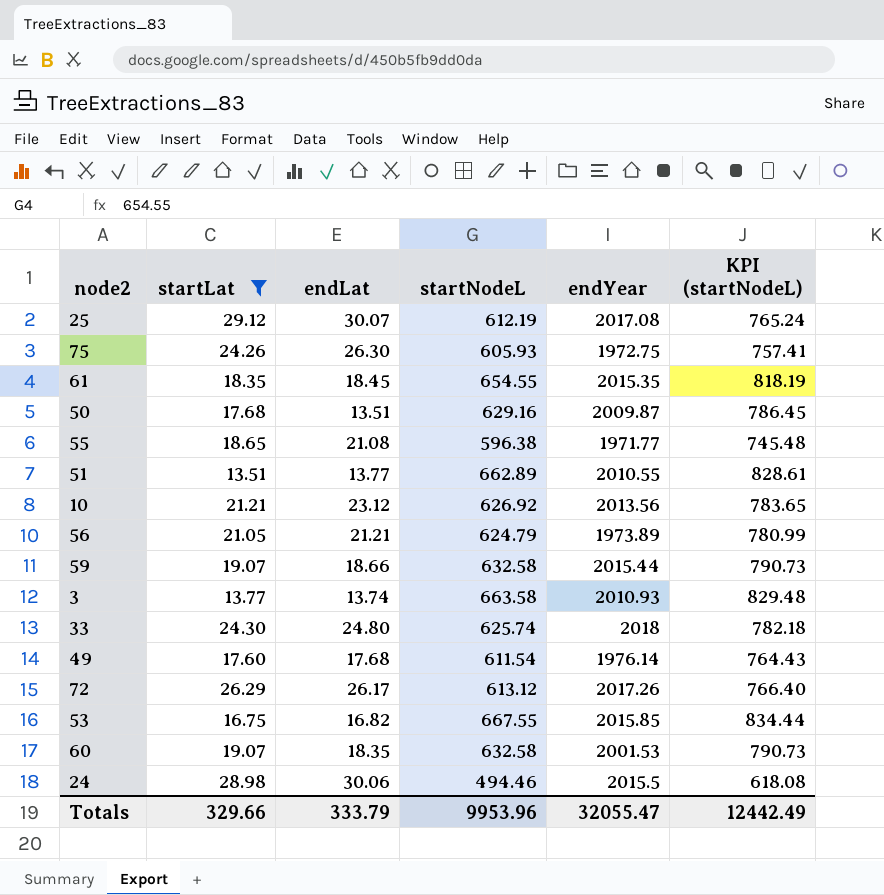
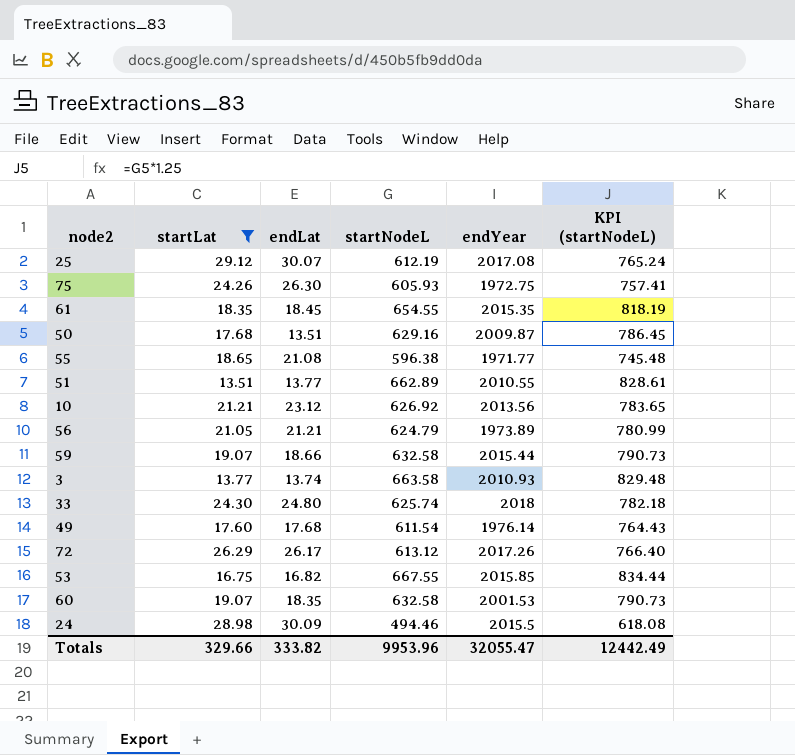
24 | endLat: 30.06 -> 30.09
Totals | endLat: 333.79 -> 333.82

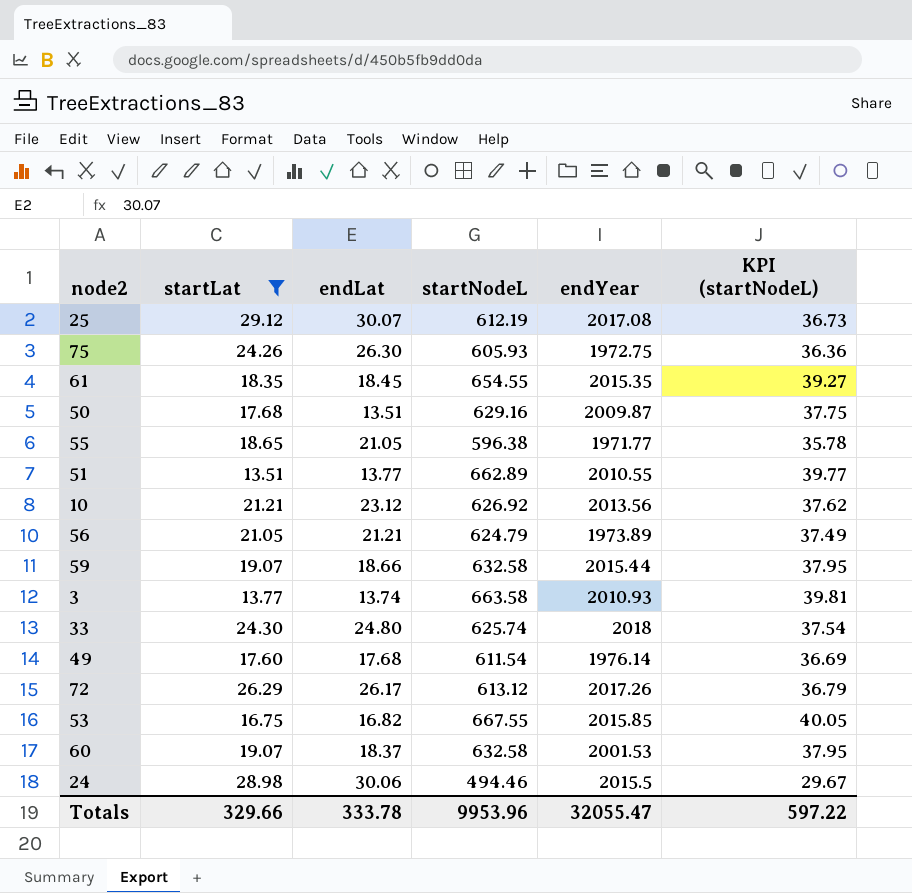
column KPI (startNodeL) | formula: [startNodeL] * 1.25 -> [startNodeL] * 0.06
55 | endLat: 21.08 -> 21.05
60 | endLat: 18.35 -> 18.37
24 | endLat: 30.09 -> 30.06
Totals | endLat: 333.82 -> 333.78
Totals | KPI (startNodeL): 12442.49 -> 597.22

